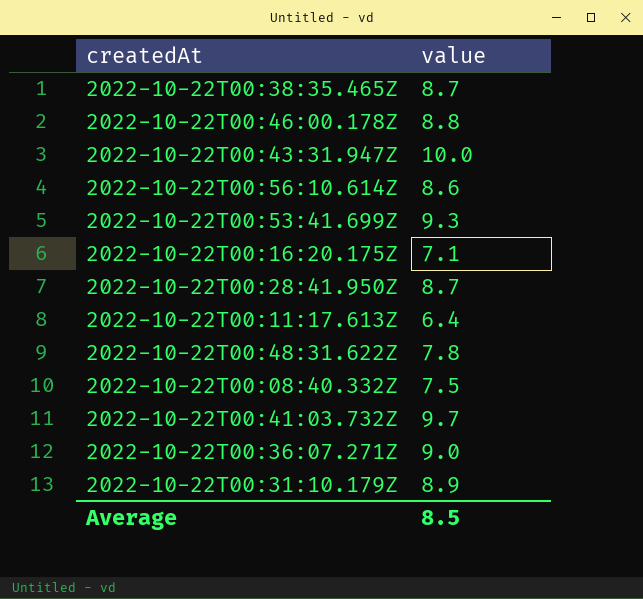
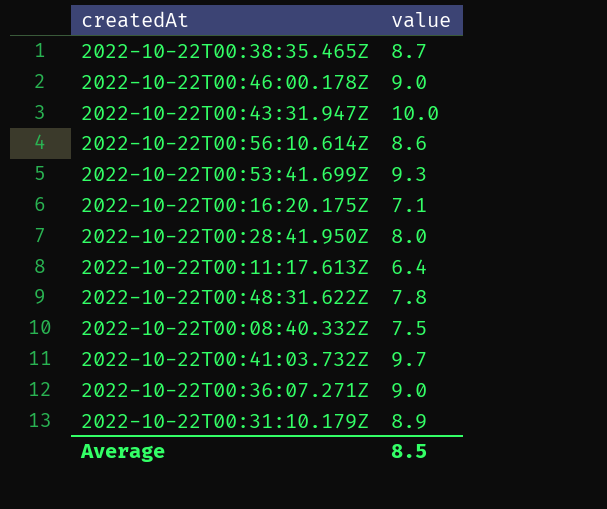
2022-10-22T00:46:00.178Z | value: 8.8 -> 9.0
2022-10-22T00:28:41.950Z | value: 8.7 -> 8.0

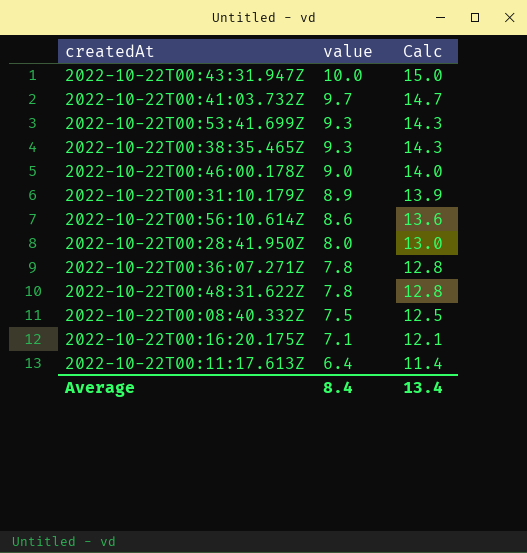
row order: none -> value descending
column Calc | formula: none -> [value] + 5
2022-10-22T00:38:35.465Z | value: 8.7 -> 9.3
2022-10-22T00:36:07.271Z | value: 9.0 -> 7.8
Average | value: 8.5 -> 8.4

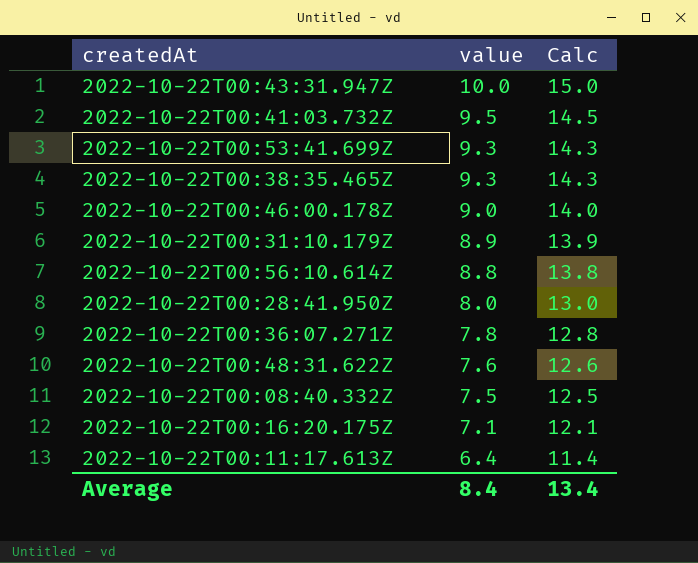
2022-10-22T00:41:03.732Z | value: 9.7 -> 9.5
2022-10-22T00:41:03.732Z | Calc: 14.7 -> 14.5
2022-10-22T00:56:10.614Z | value: 8.6 -> 8.8
2022-10-22T00:56:10.614Z | Calc: 13.6 -> 13.8
2022-10-22T00:48:31.622Z | value: 7.8 -> 7.6
2022-10-22T00:48:31.622Z | Calc: 12.8 -> 12.6

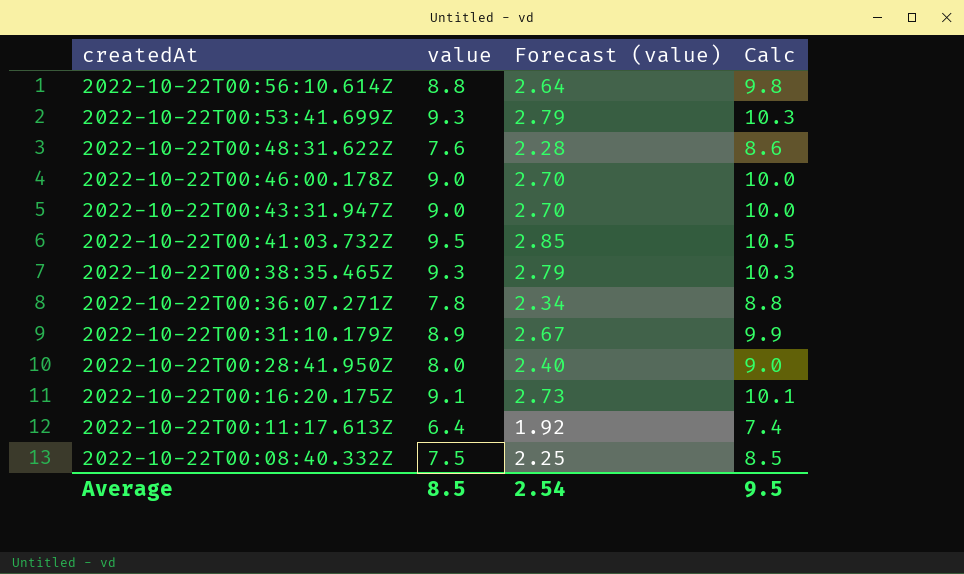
row order: value descending -> createdAt descending
column Forecast (value) | formula: none -> [value] * 0.3
column Calc | formula: [value] + 5 -> [value] + 1
2022-10-22T00:43:31.947Z | value: 10.0 -> 9.0
2022-10-22T00:16:20.175Z | value: 7.1 -> 9.1
Average | value: 8.4 -> 8.5
Average | Calc: 13.4 -> 9.5

